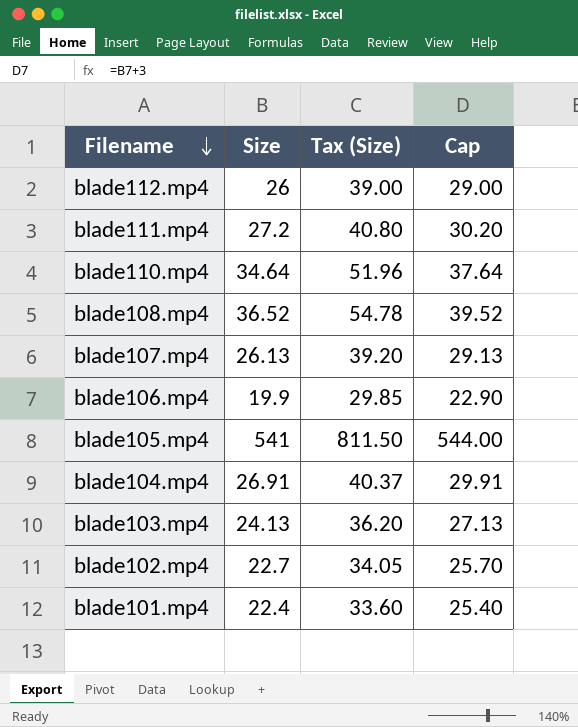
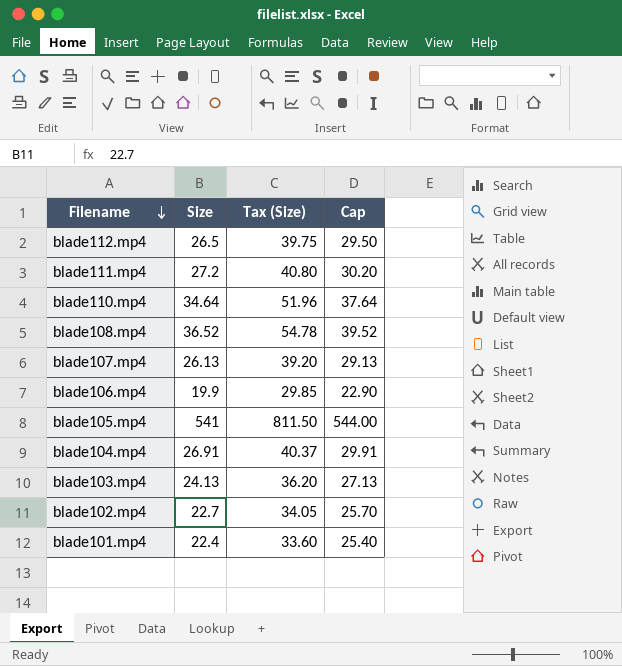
blade112.mp4 | Size: 26 -> 26.5
blade112.mp4 | Tax (Size): 39.00 -> 39.75
blade112.mp4 | Cap: 29.00 -> 29.50

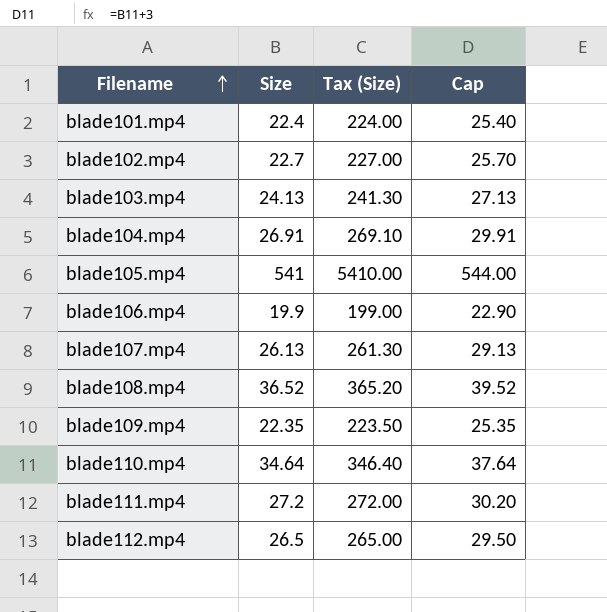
row order: Filename descending -> Filename ascending
column Tax (Size) | formula: [Size] * 1.5 -> [Size] * 10
row blade109.mp4: none -> 22.35 | 223.50 | 25.35

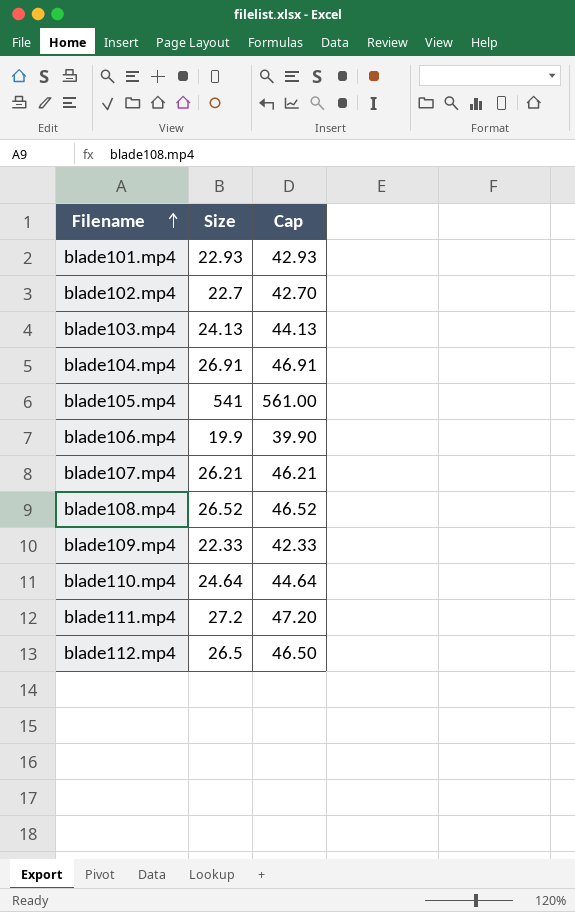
column Tax (Size) | formula: [Size] * 10 -> none
column Cap | formula: [Size] + 3 -> [Size] + 20
blade101.mp4 | Size: 22.4 -> 22.93
blade107.mp4 | Size: 26.13 -> 26.21
blade108.mp4 | Size: 36.52 -> 26.52
blade109.mp4 | Size: 22.35 -> 22.33
blade110.mp4 | Size: 34.64 -> 24.64

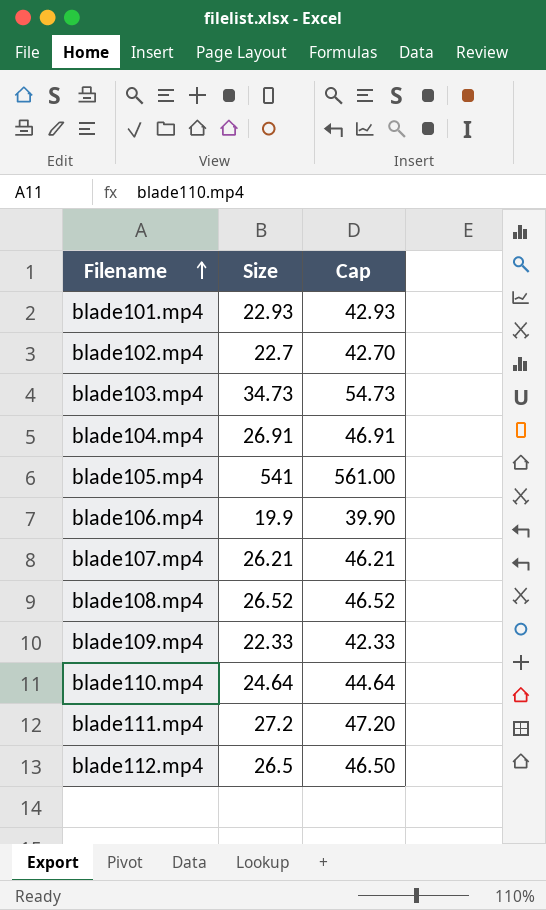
blade103.mp4 | Size: 24.13 -> 34.73
blade103.mp4 | Cap: 44.13 -> 54.73

